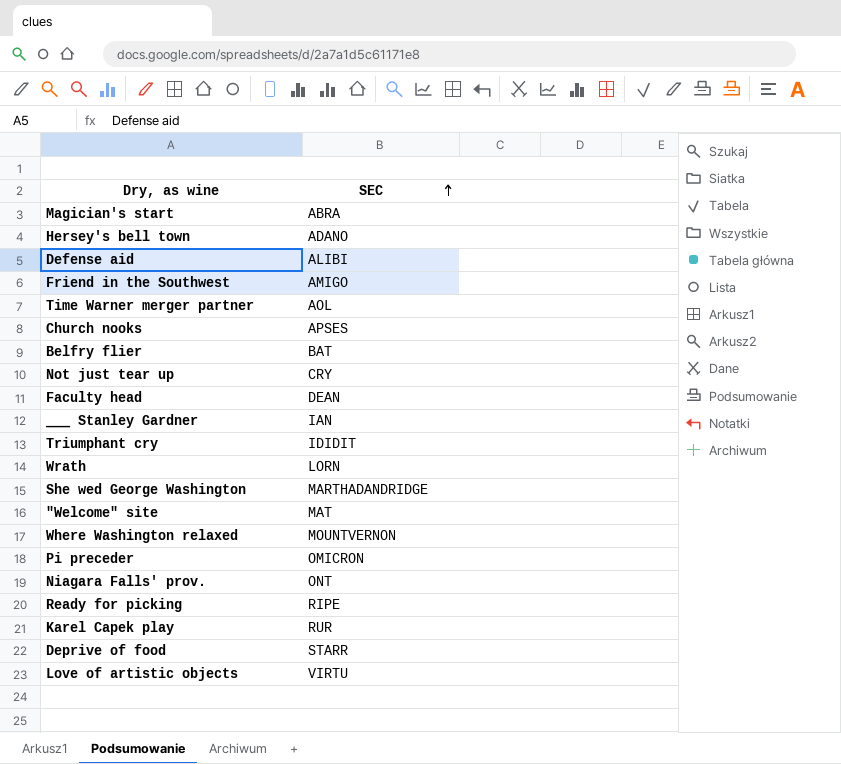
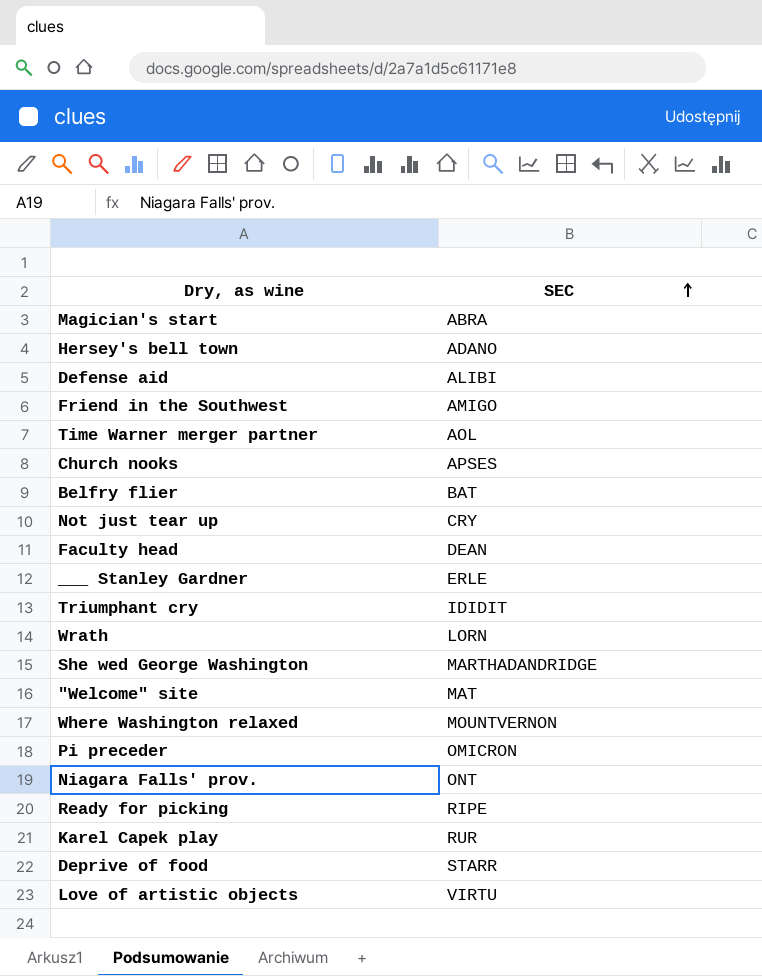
___ Stanley Gardner | SEC: IAN -> ERLE

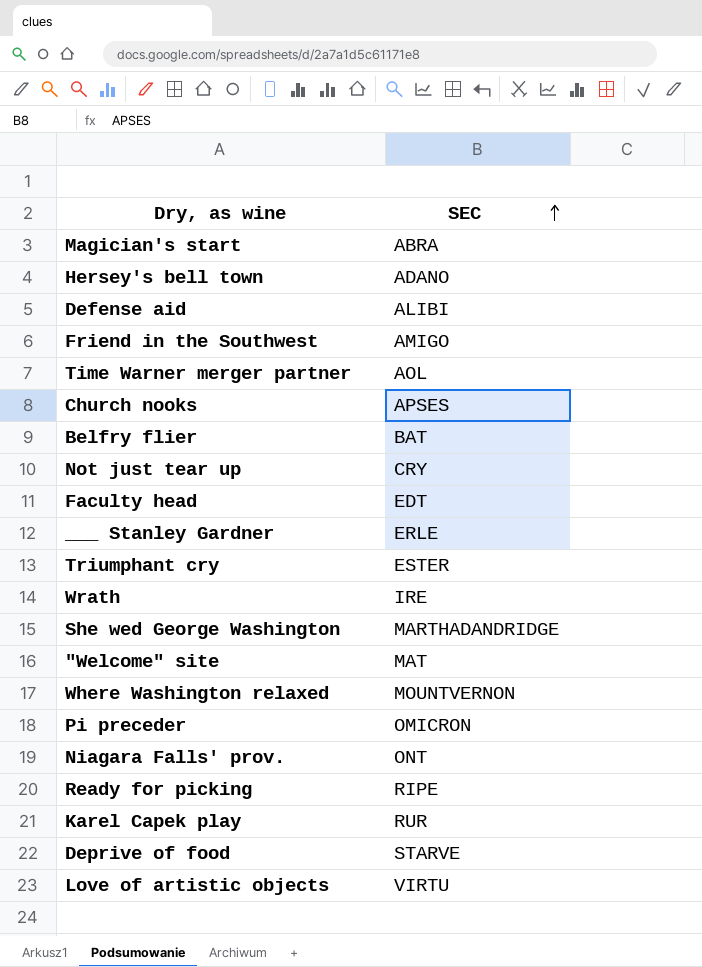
Faculty head | SEC: DEAN -> EDT
Triumphant cry | SEC: IDIDIT -> ESTER
Wrath | SEC: LORN -> IRE
Deprive of food | SEC: STARR -> STARVE

